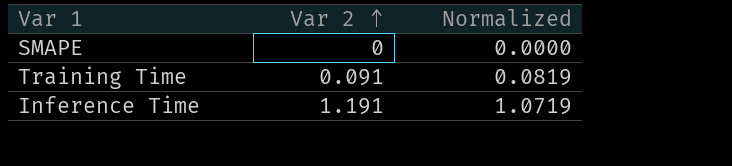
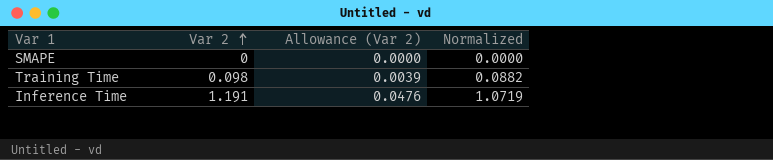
column Allowance (Var 2) | formula: none -> [Var 2] * 0.04
Training Time | Var 2: 0.091 -> 0.098
Training Time | Normalized: 0.0819 -> 0.0882

